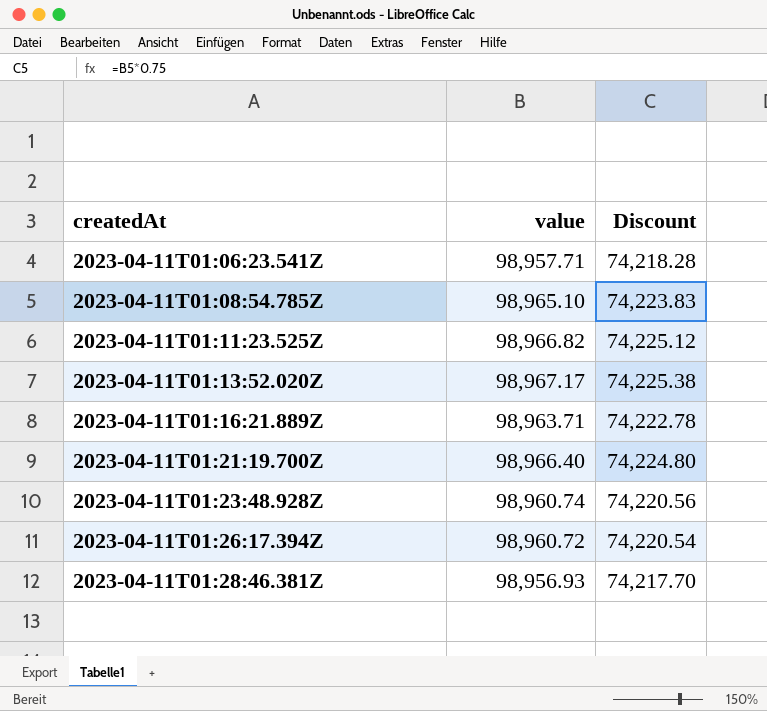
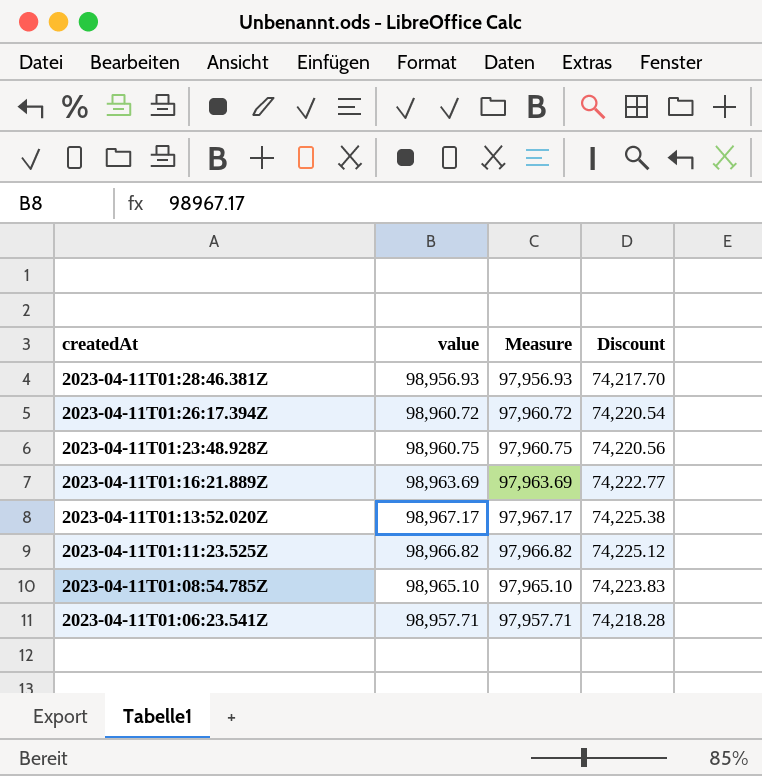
row order: createdAt ascending -> createdAt descending
column Measure | formula: none -> [value] - 1000
row 2023-04-11T01:21:19.700Z: 98,966.40 | 74,224.80 -> none
2023-04-11T01:23:48.928Z | value: 98,960.74 -> 98,960.75
2023-04-11T01:16:21.889Z | value: 98,963.71 -> 98,963.69
2023-04-11T01:16:21.889Z | Discount: 74,222.78 -> 74,222.77

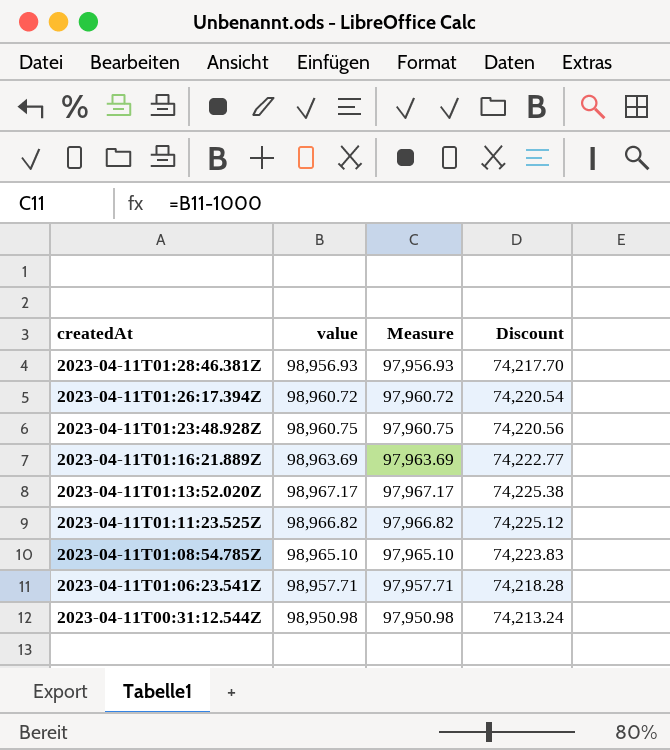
row 2023-04-11T00:31:12.544Z: none -> 98,950.98 | 97,950.98 | 74,213.24

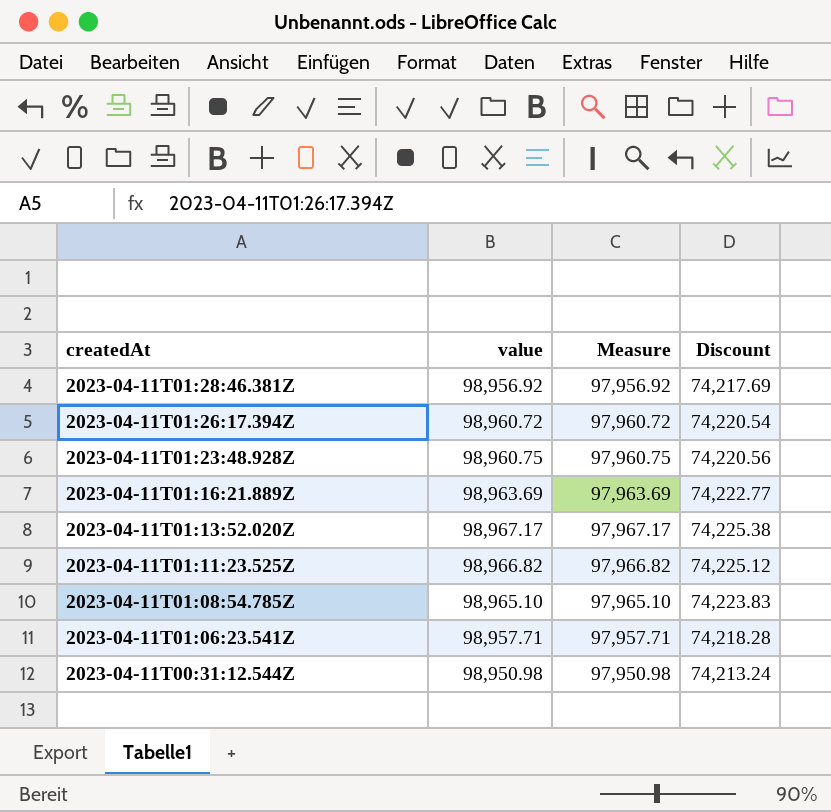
2023-04-11T01:28:46.381Z | value: 98,956.93 -> 98,956.92
2023-04-11T01:28:46.381Z | Measure: 97,956.93 -> 97,956.92
2023-04-11T01:28:46.381Z | Discount: 74,217.70 -> 74,217.69

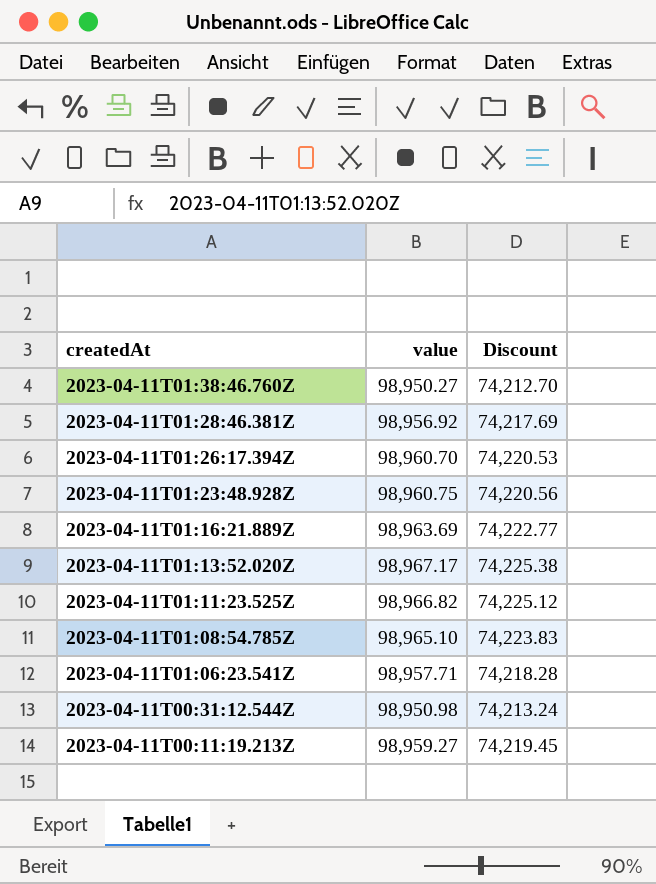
column Measure | formula: [value] - 1000 -> none
row 2023-04-11T01:38:46.760Z: none -> 98,950.27 | 74,212.70
2023-04-11T01:26:17.394Z | value: 98,960.72 -> 98,960.70
2023-04-11T01:26:17.394Z | Discount: 74,220.54 -> 74,220.53
row 2023-04-11T00:11:19.213Z: none -> 98,959.27 | 74,219.45

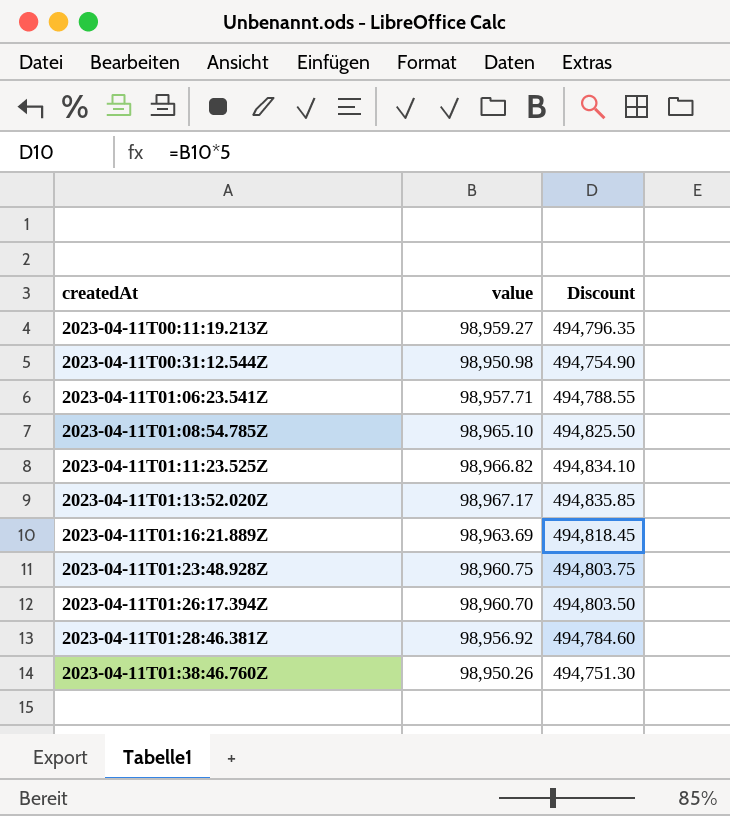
row order: createdAt descending -> createdAt ascending
column Discount | formula: [value] * 0.75 -> [value] * 5
2023-04-11T01:38:46.760Z | value: 98,950.27 -> 98,950.26

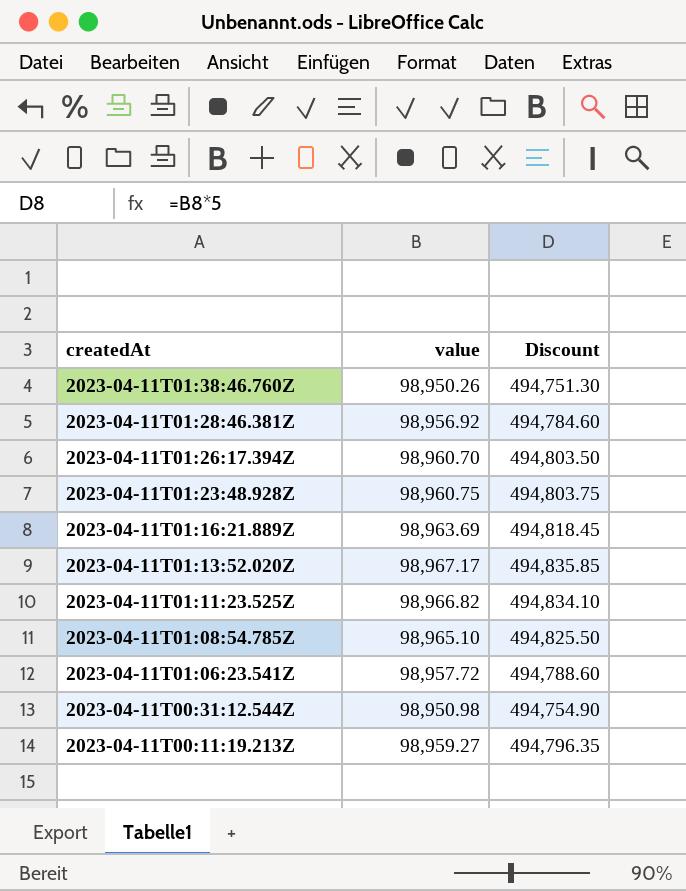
row order: createdAt ascending -> createdAt descending
2023-04-11T01:06:23.541Z | value: 98,957.71 -> 98,957.72
2023-04-11T01:06:23.541Z | Discount: 494,788.55 -> 494,788.60

